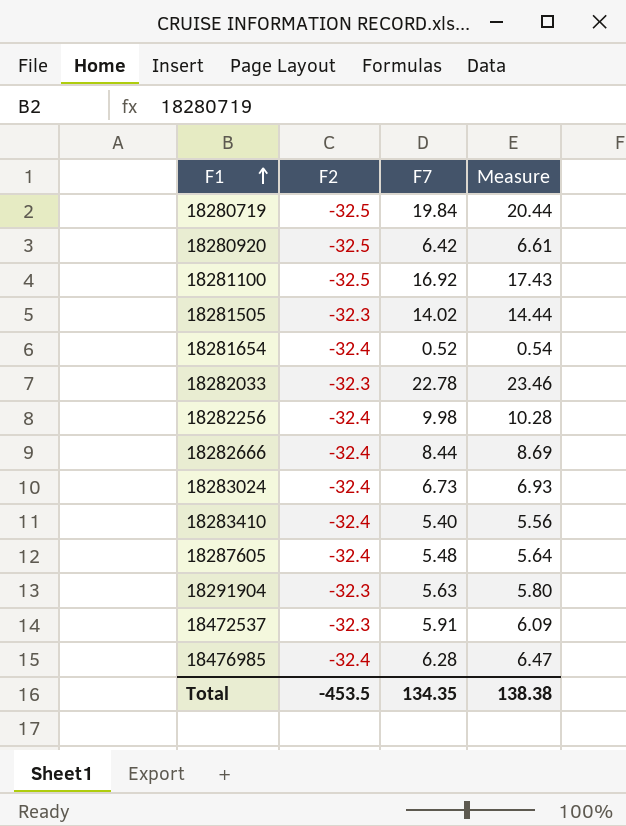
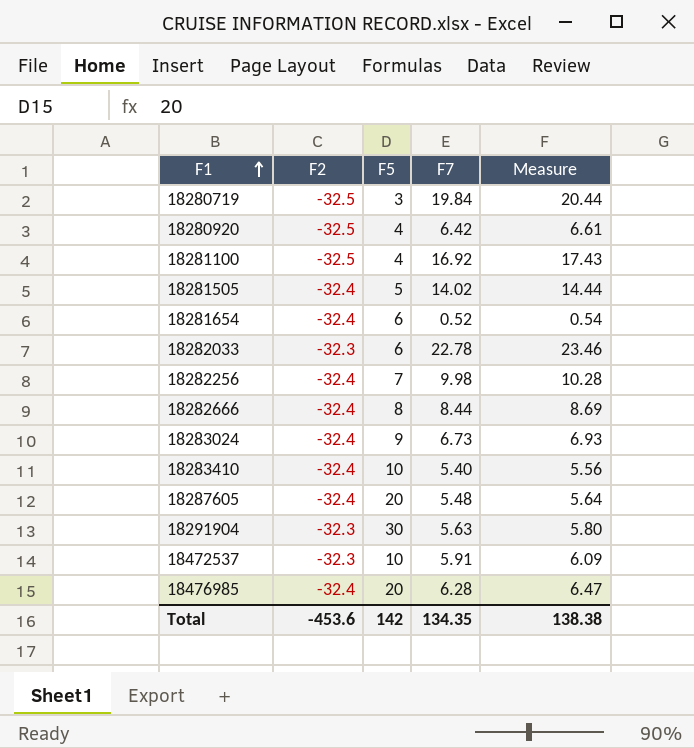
column F5 | position: none -> 3
18281505 | F2: -32.3 -> -32.4
Total | F2: -453.5 -> -453.6

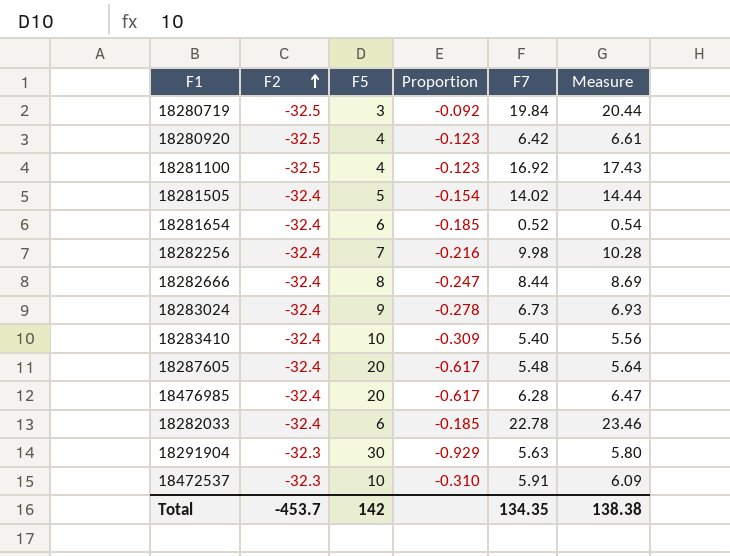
row order: F1 ascending -> F2 ascending
column Proportion | formula: none -> [F5] / [F2]
18282033 | F2: -32.3 -> -32.4
Total | F2: -453.6 -> -453.7

